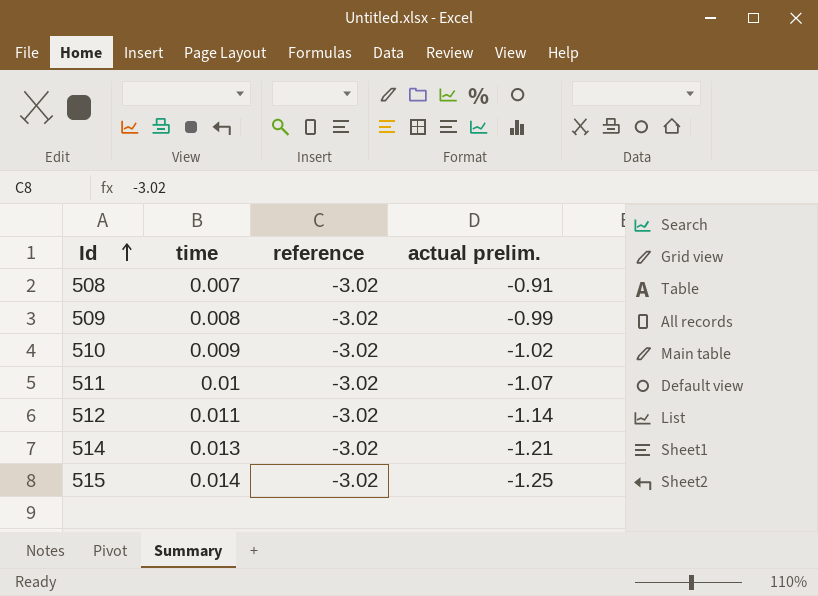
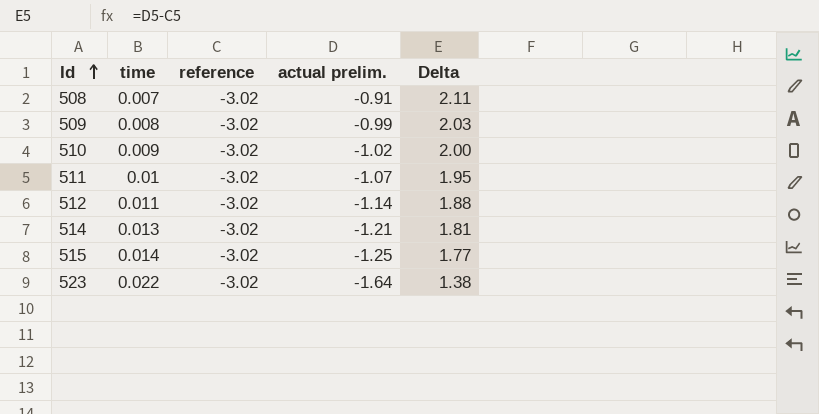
column Delta | formula: none -> [actual prelim.] - [reference]
row 523: none -> 0.022 | -3.02 | -1.64 | 1.38

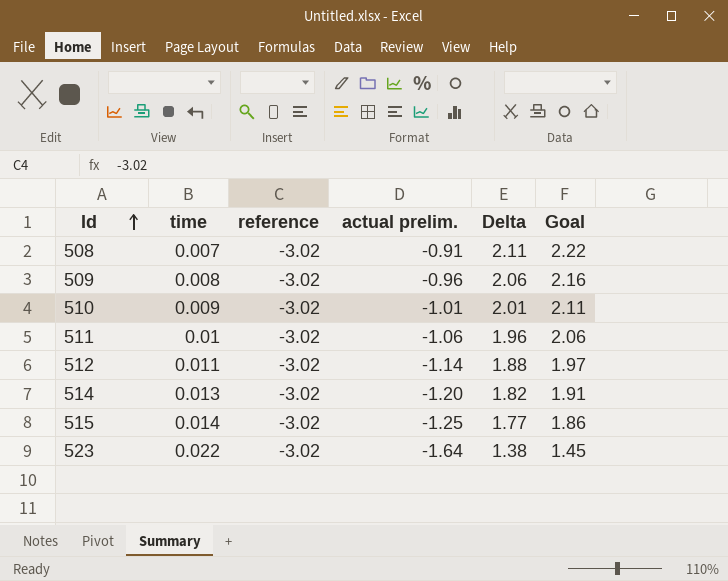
column Goal | formula: none -> [Delta] * 1.05
509 | actual prelim.: -0.99 -> -0.96
509 | Delta: 2.03 -> 2.06
510 | actual prelim.: -1.02 -> -1.01
510 | Delta: 2.00 -> 2.01
511 | actual prelim.: -1.07 -> -1.06
511 | Delta: 1.95 -> 1.96
514 | actual prelim.: -1.21 -> -1.20
514 | Delta: 1.81 -> 1.82

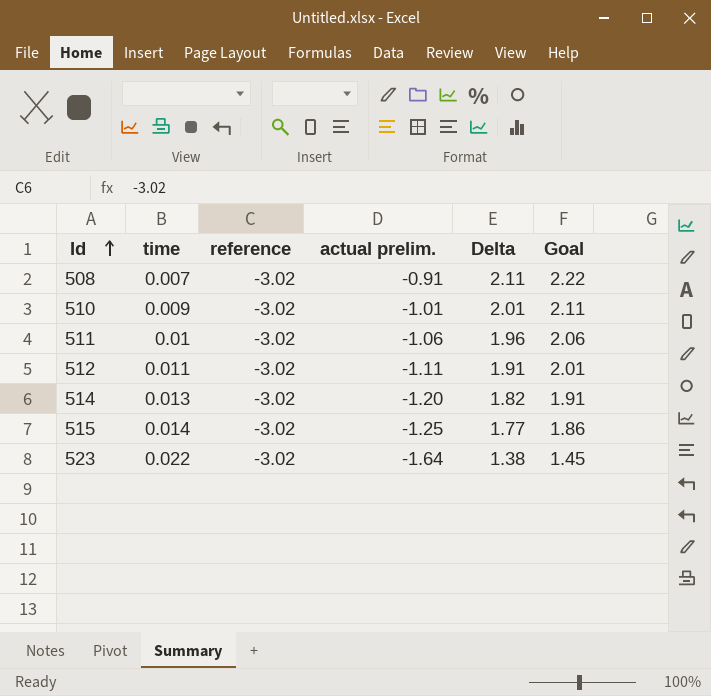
row 509: 0.008 | -3.02 | -0.96 | 2.06 | 2.16 -> none
512 | actual prelim.: -1.14 -> -1.11
512 | Delta: 1.88 -> 1.91
512 | Goal: 1.97 -> 2.01

